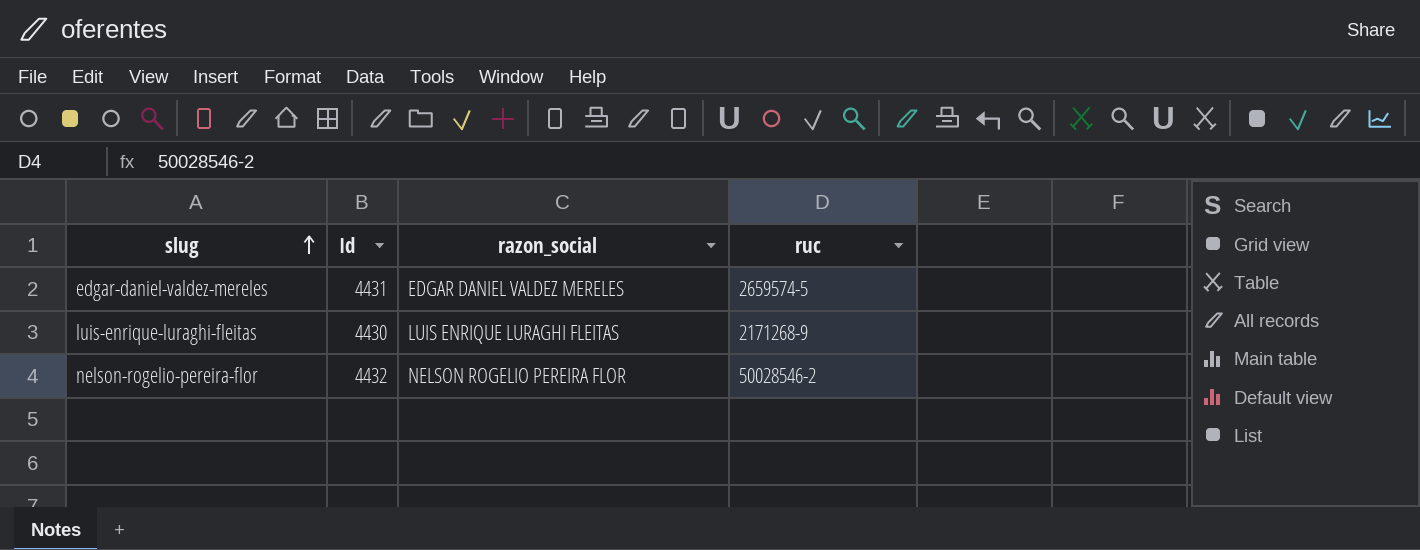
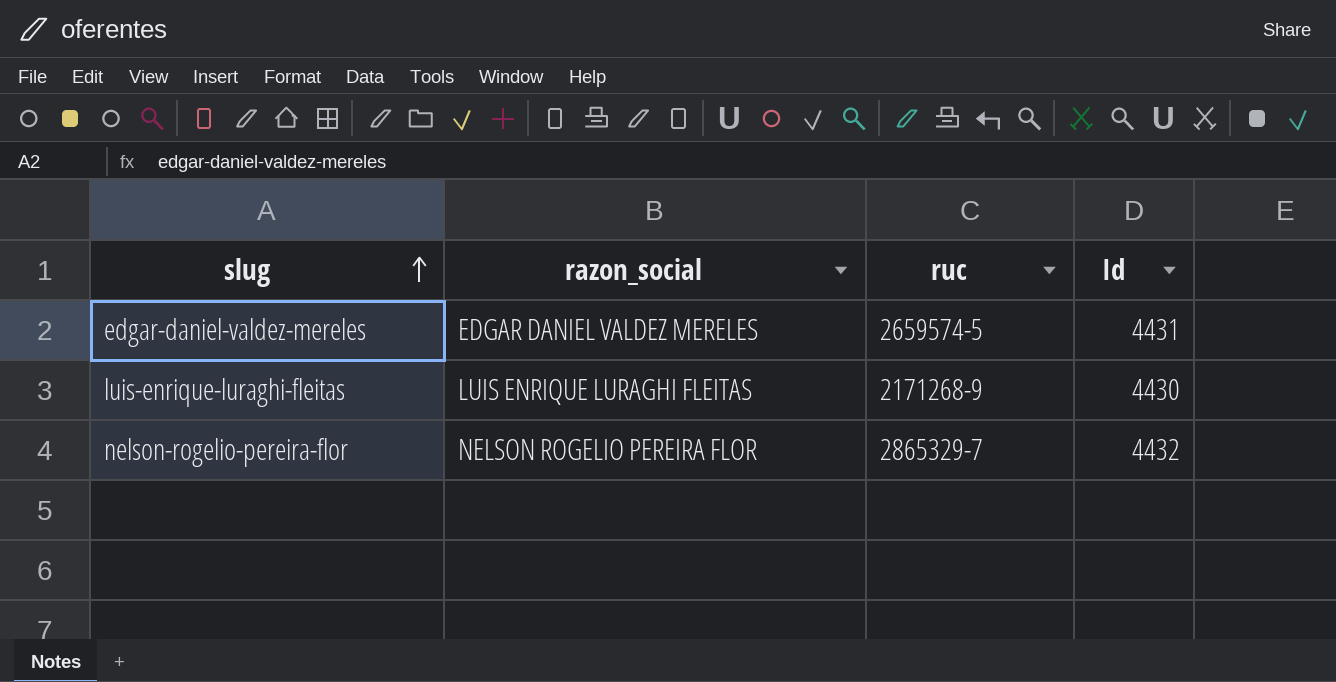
column Id | position: 2 -> 4
nelson-rogelio-pereira-flor | ruc: 50028546-2 -> 2865329-7

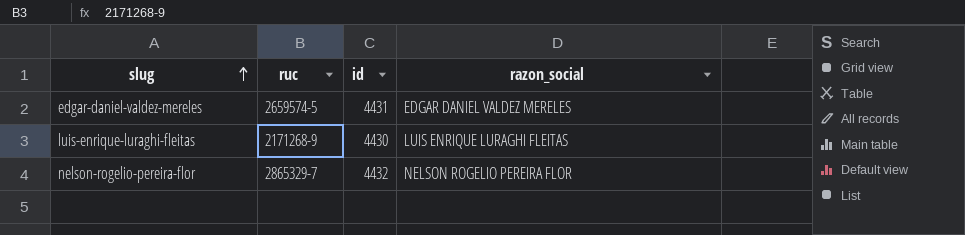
column name: Id -> id
column razon_social | position: 2 -> 4

